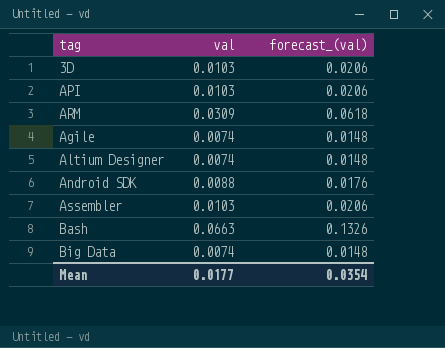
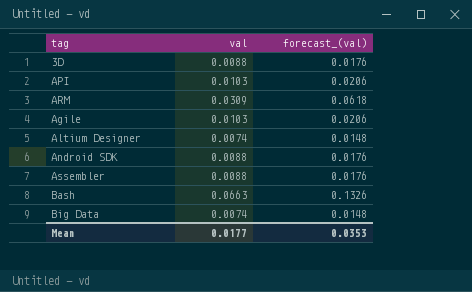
3D | val: 0.0103 -> 0.0088
3D | forecast_(val): 0.0206 -> 0.0176
Agile | val: 0.0074 -> 0.0103
Agile | forecast_(val): 0.0148 -> 0.0206
Assembler | val: 0.0103 -> 0.0088
Assembler | forecast_(val): 0.0206 -> 0.0176
Mean | forecast_(val): 0.0354 -> 0.0353

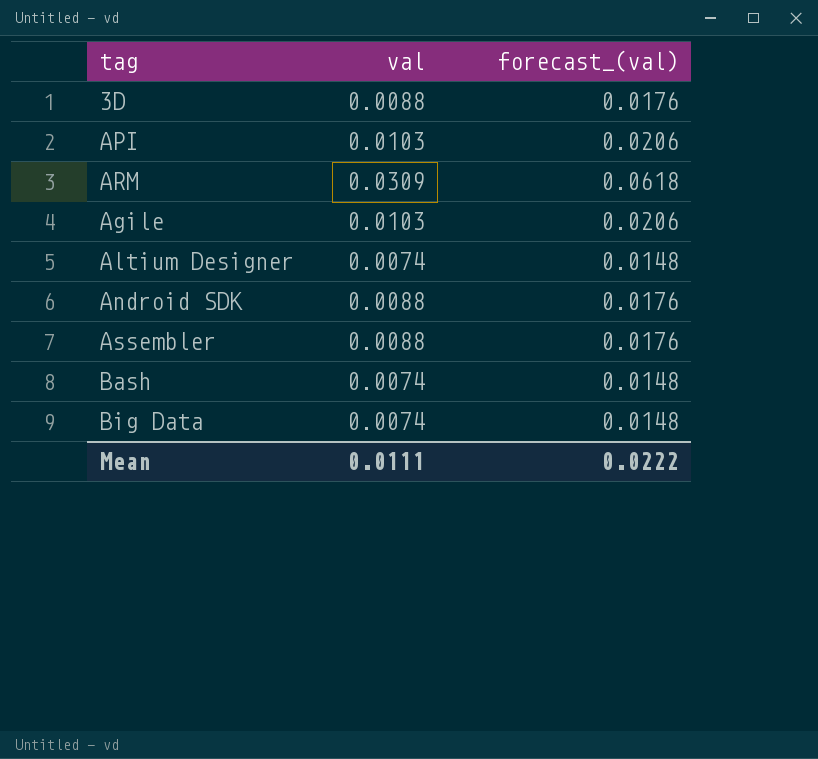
Bash | val: 0.0663 -> 0.0074
Bash | forecast_(val): 0.1326 -> 0.0148
Mean | val: 0.0177 -> 0.0111
Mean | forecast_(val): 0.0353 -> 0.0222

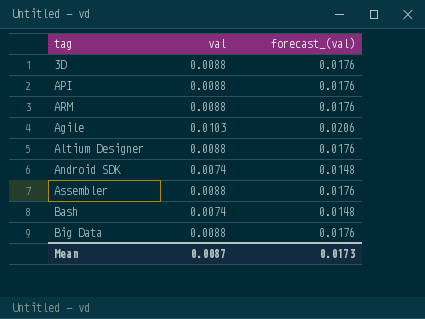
API | val: 0.0103 -> 0.0088
API | forecast_(val): 0.0206 -> 0.0176
ARM | val: 0.0309 -> 0.0088
ARM | forecast_(val): 0.0618 -> 0.0176
Altium Designer | val: 0.0074 -> 0.0088
Altium Designer | forecast_(val): 0.0148 -> 0.0176
Android SDK | val: 0.0088 -> 0.0074
Android SDK | forecast_(val): 0.0176 -> 0.0148
Big Data | val: 0.0074 -> 0.0088
Big Data | forecast_(val): 0.0148 -> 0.0176
Mean | val: 0.0111 -> 0.0087
Mean | forecast_(val): 0.0222 -> 0.0173

